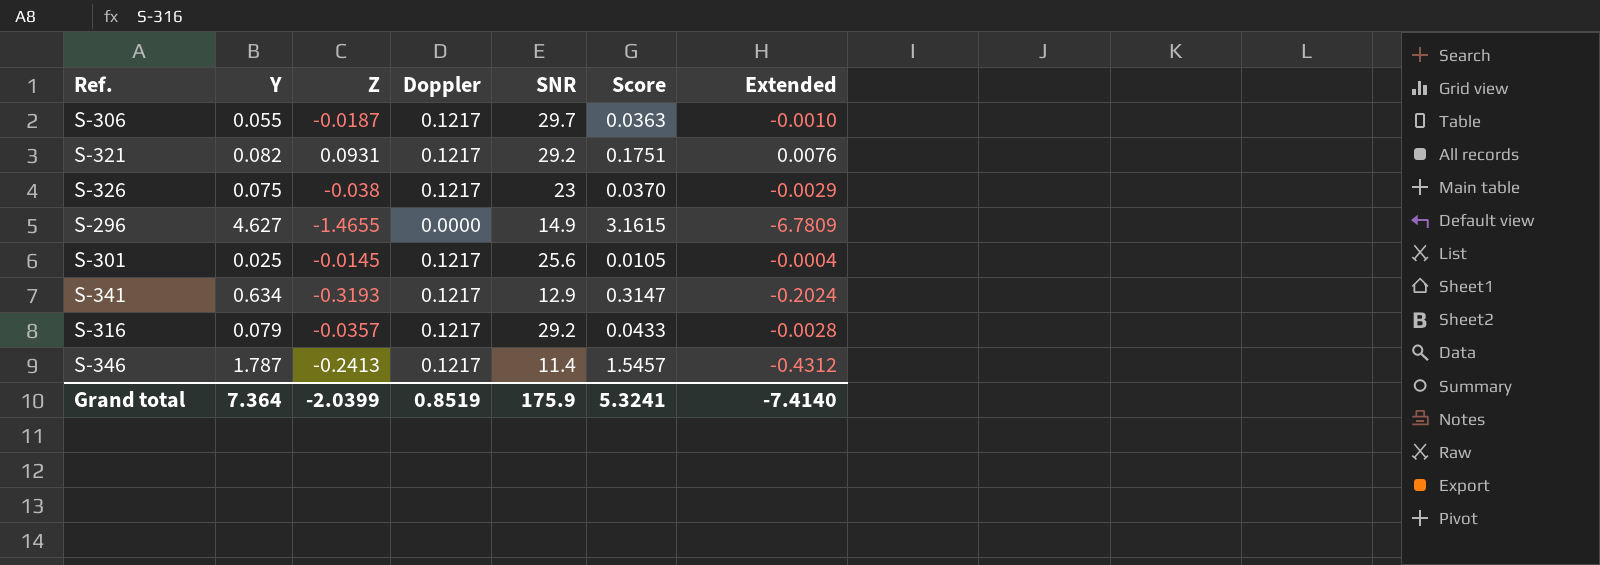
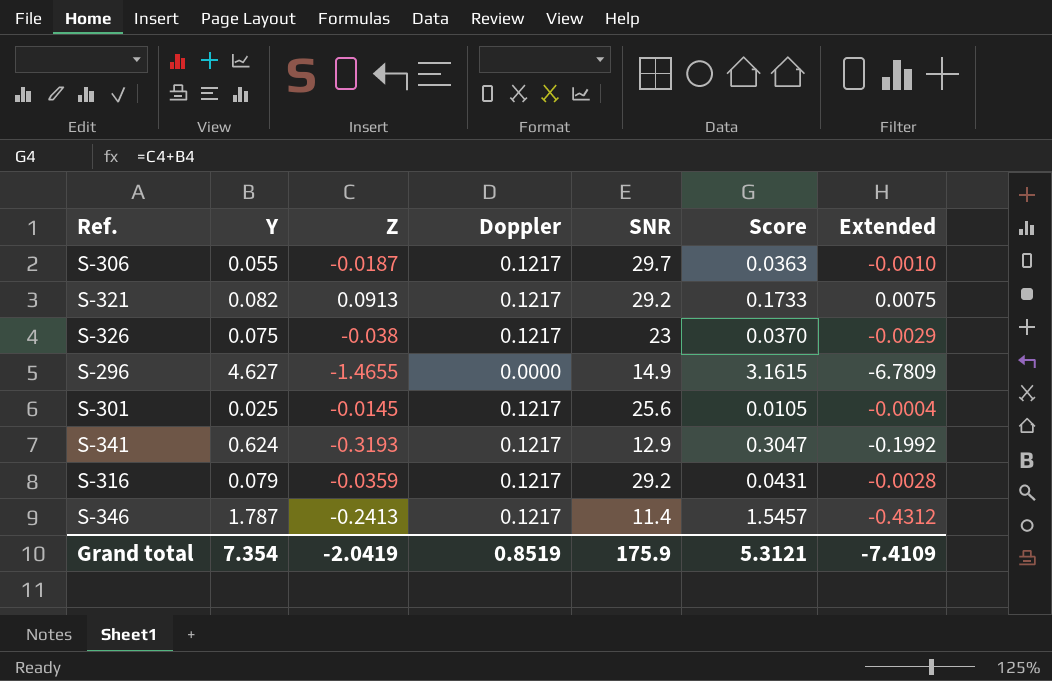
S-321 | Z: 0.0931 -> 0.0913
S-321 | Score: 0.1751 -> 0.1733
S-321 | Extended: 0.0076 -> 0.0075
S-341 | Y: 0.634 -> 0.624
S-341 | Score: 0.3147 -> 0.3047
S-341 | Extended: -0.2024 -> -0.1992
S-316 | Z: -0.0357 -> -0.0359
S-316 | Score: 0.0433 -> 0.0431
Grand total | Y: 7.364 -> 7.354
Grand total | Z: -2.0399 -> -2.0419
Grand total | Score: 5.3241 -> 5.3121
Grand total | Extended: -7.4140 -> -7.4109

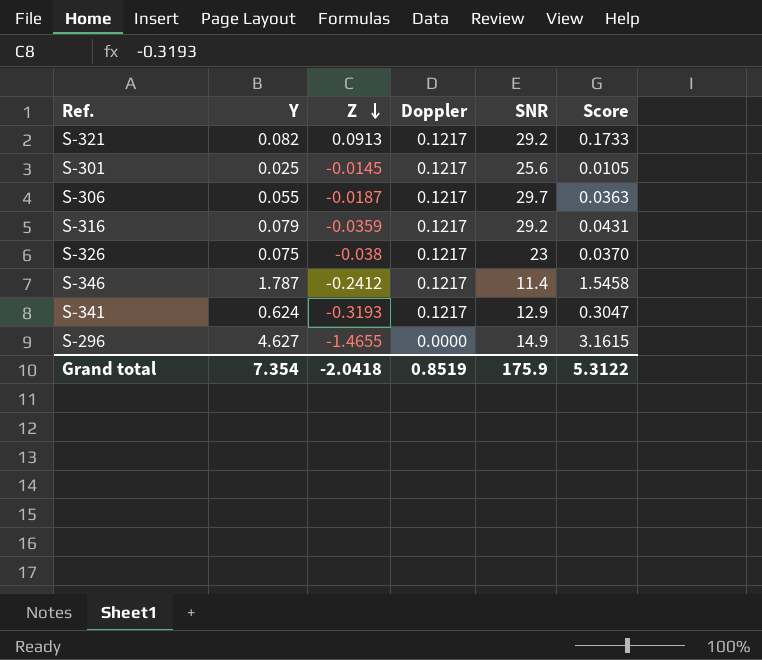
row order: none -> Z descending
column Extended | formula: [Y] * [Z] -> none
S-346 | Z: -0.2413 -> -0.2412
S-346 | Score: 1.5457 -> 1.5458
Grand total | Z: -2.0419 -> -2.0418
Grand total | Score: 5.3121 -> 5.3122

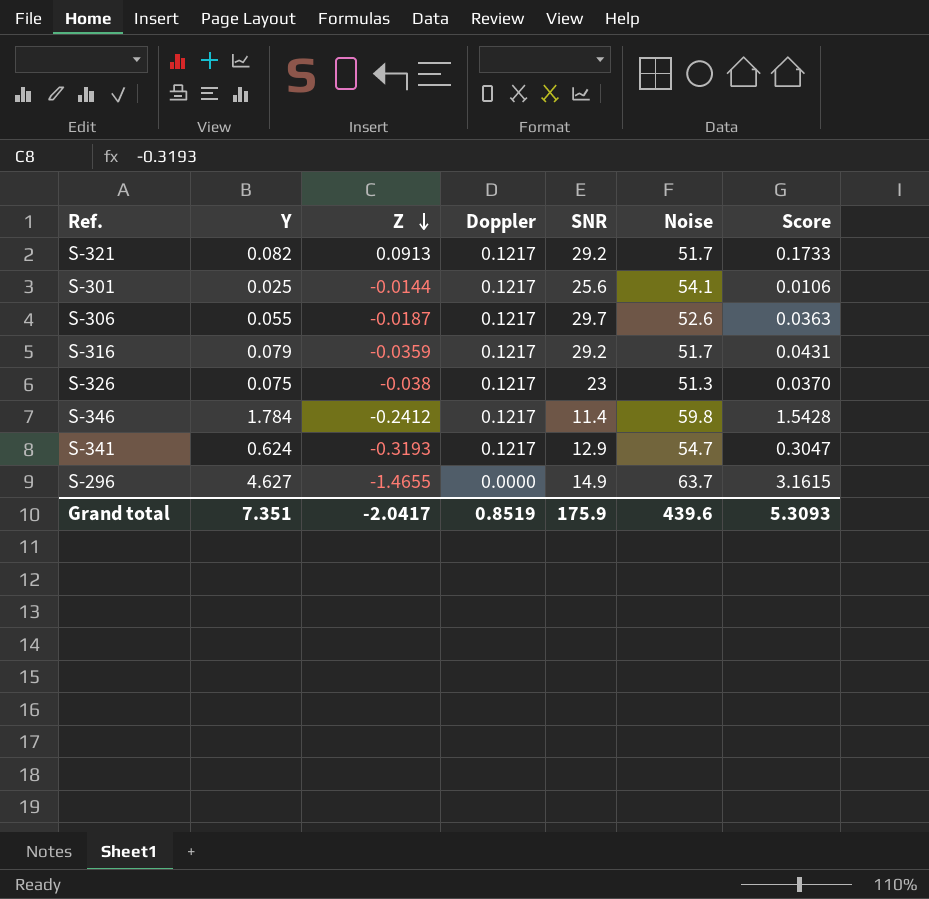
column Noise | position: none -> 6
S-301 | Z: -0.0145 -> -0.0144
S-301 | Score: 0.0105 -> 0.0106
S-346 | Y: 1.787 -> 1.784
S-346 | Score: 1.5458 -> 1.5428
Grand total | Y: 7.354 -> 7.351
Grand total | Z: -2.0418 -> -2.0417
Grand total | Score: 5.3122 -> 5.3093

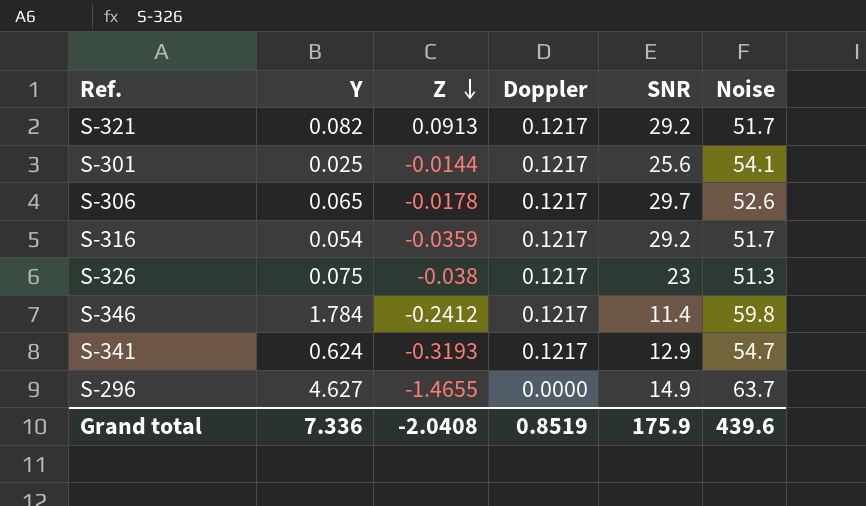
column Score | formula: [Y] + [Z] -> none
S-306 | Y: 0.055 -> 0.065
S-306 | Z: -0.0187 -> -0.0178
S-316 | Y: 0.079 -> 0.054
Grand total | Y: 7.351 -> 7.336
Grand total | Z: -2.0417 -> -2.0408

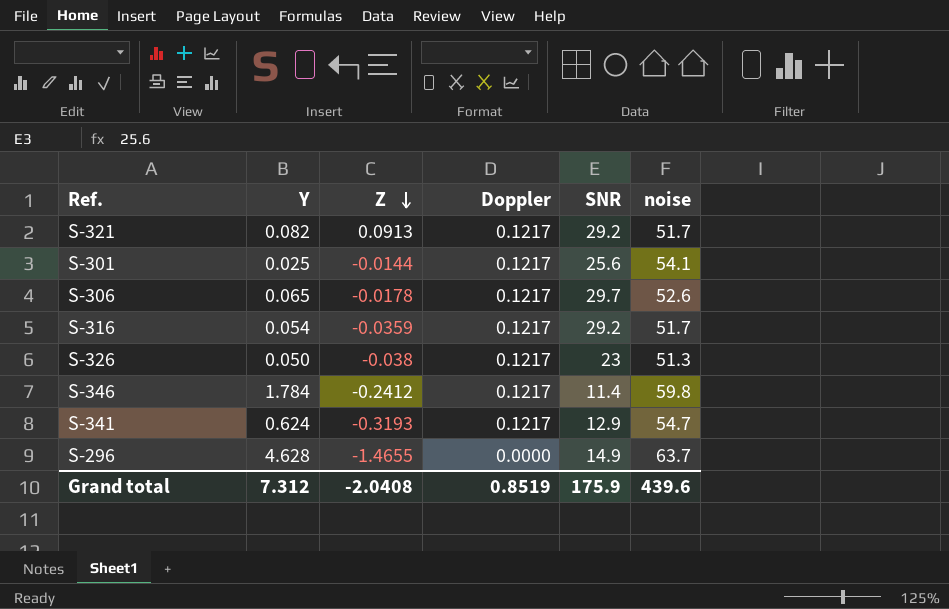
column name: Noise -> noise
S-326 | Y: 0.075 -> 0.050
S-296 | Y: 4.627 -> 4.628
Grand total | Y: 7.336 -> 7.312

